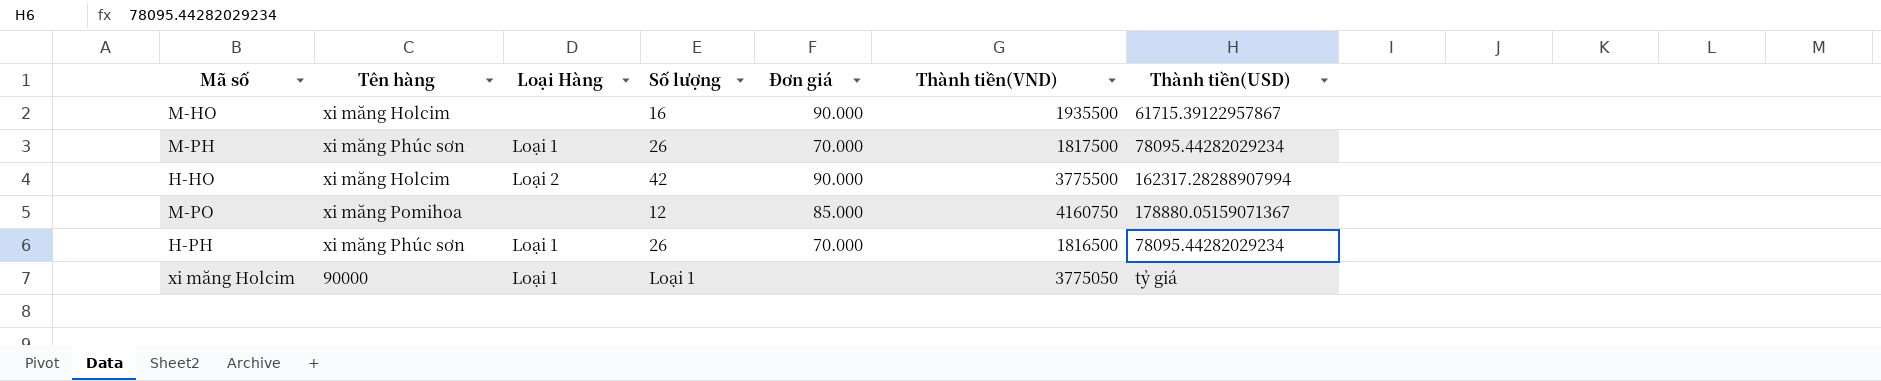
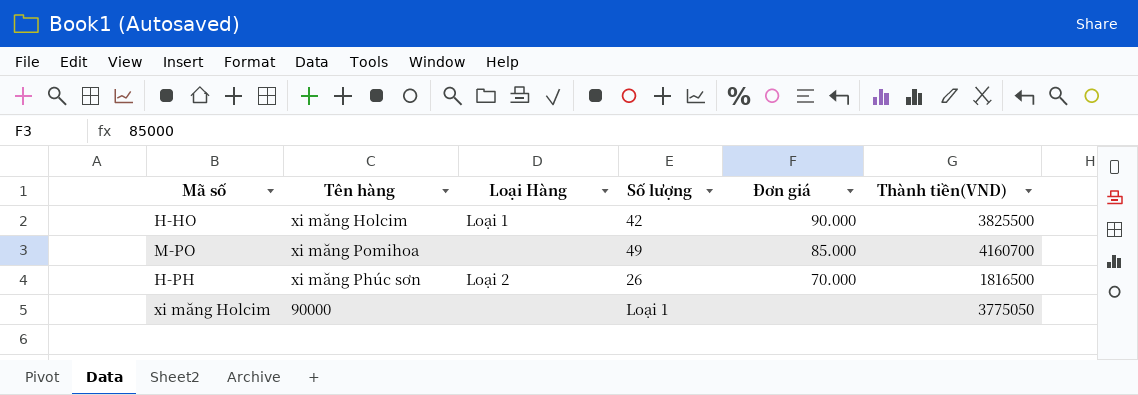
column Thành tiền(USD) | position: 7 -> none
row M-HO: xi măng Holcim | none | 16 | 90.000 | 1935500 | 61715.39122957867 -> none
row M-PH: xi măng Phúc sơn | Loại 1 | 26 | 70.000 | 1817500 | 78095.44282029234 -> none
H-HO | Loại Hàng: Loại 2 -> Loại 1
H-HO | Thành tiền(VND): 3775500 -> 3825500
M-PO | Số lượng: 12 -> 49
M-PO | Thành tiền(VND): 4160750 -> 4160700
H-PH | Loại Hàng: Loại 1 -> Loại 2
xi măng Holcim | Loại Hàng: Loại 1 -> none

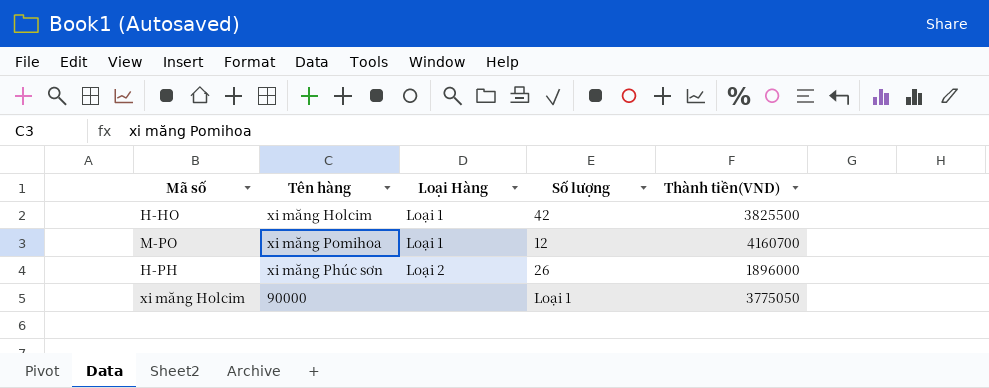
column Đơn giá | position: 5 -> none
M-PO | Loại Hàng: none -> Loại 1
M-PO | Số lượng: 49 -> 12
H-PH | Thành tiền(VND): 1816500 -> 1896000

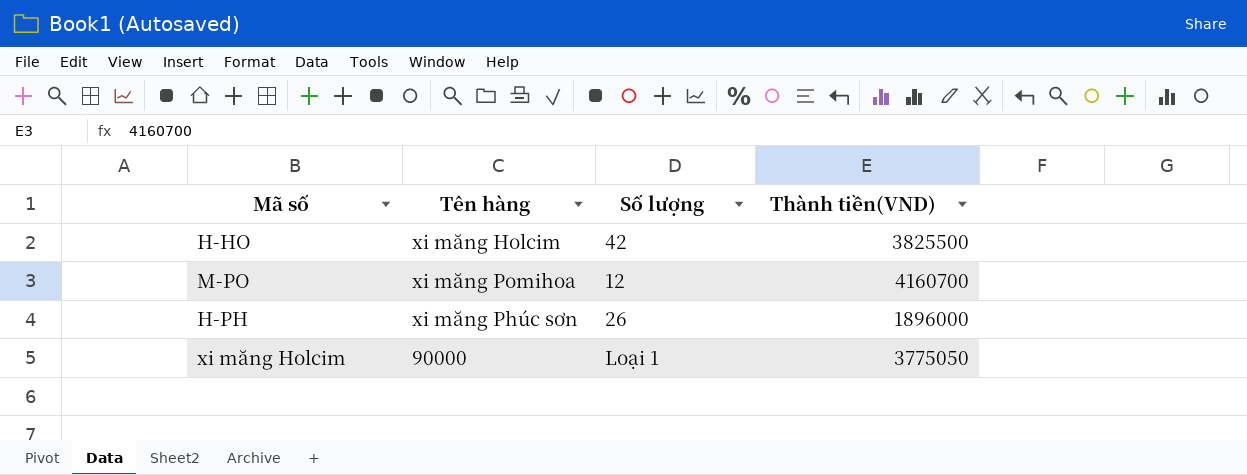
column Loại Hàng | position: 3 -> none

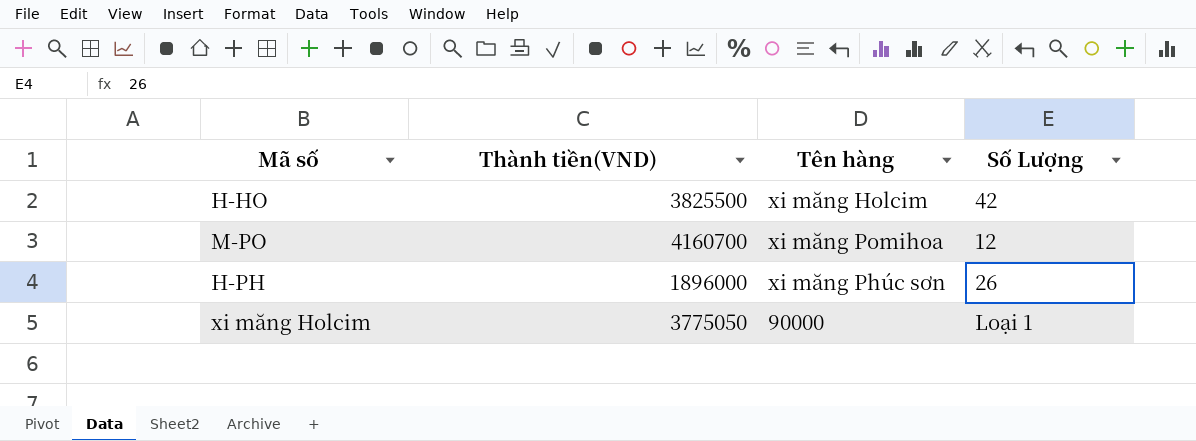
column Thành tiền(VND) | position: 4 -> 2
column name: Số lượng -> Số Lượng

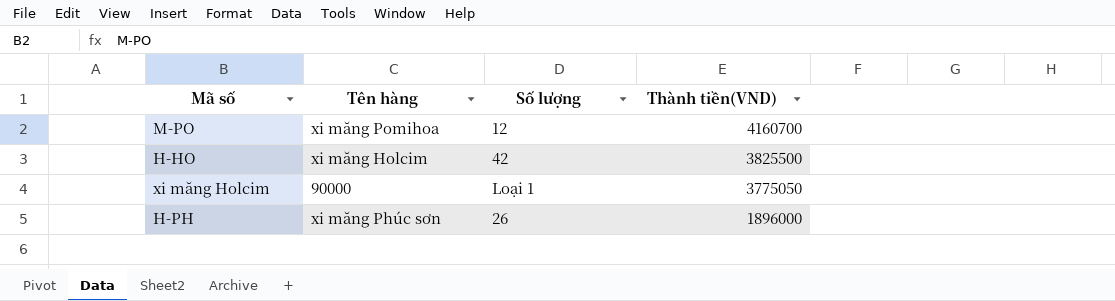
row order: none -> Thành tiền(VND) descending
column name: Số Lượng -> Số lượng
column Thành tiền(VND) | position: 2 -> 4

